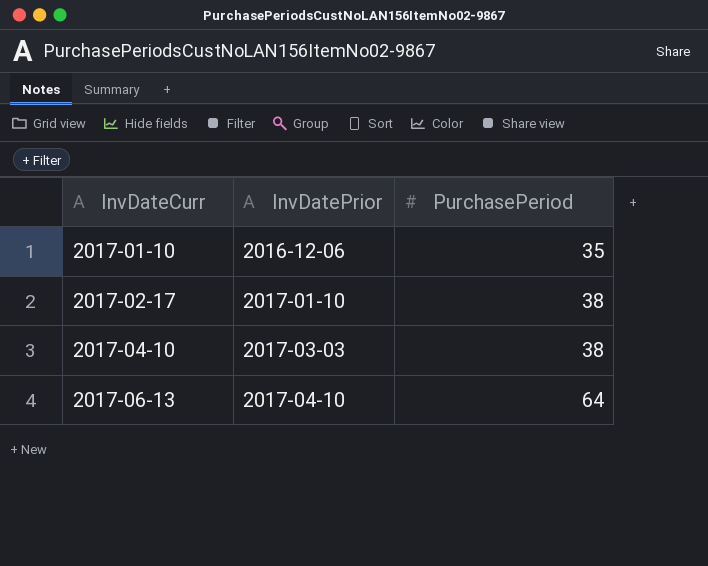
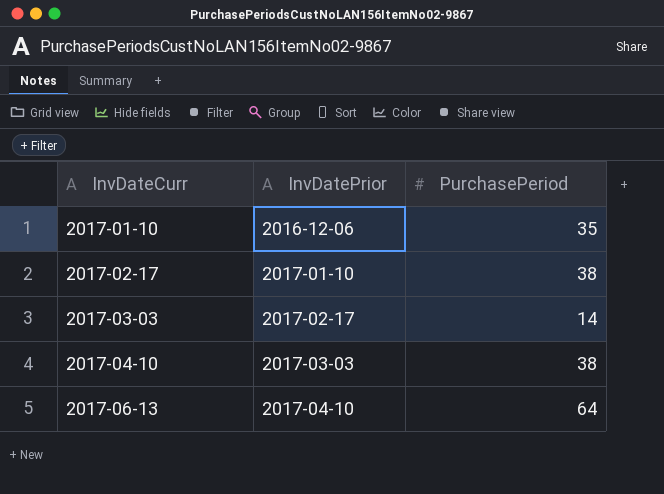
row 2017-03-03: none -> 2017-02-17 | 14

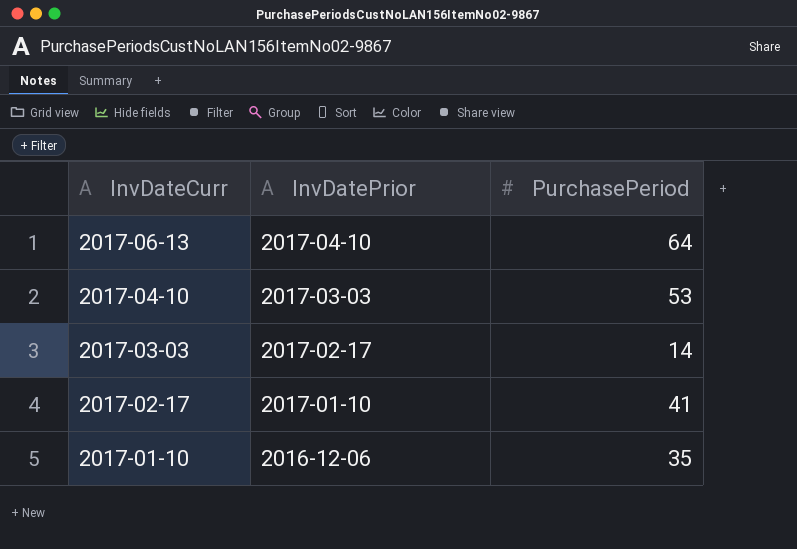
row order: InvDateCurr ascending -> InvDateCurr descending
2017-04-10 | PurchasePeriod: 38 -> 53
2017-02-17 | PurchasePeriod: 38 -> 41

